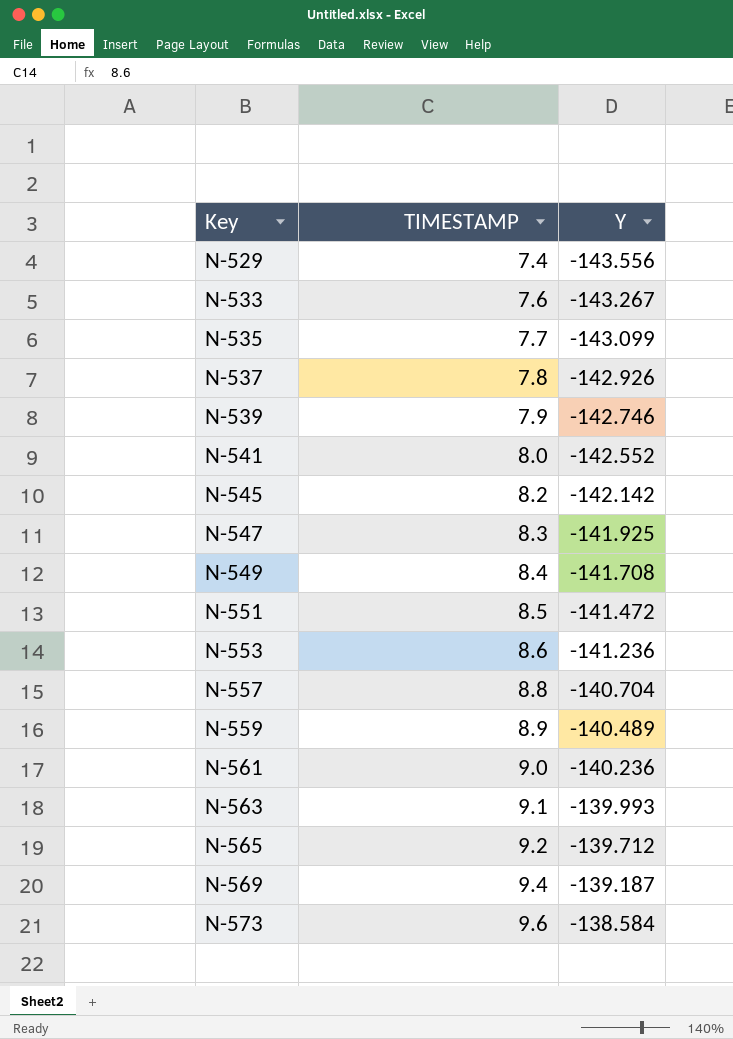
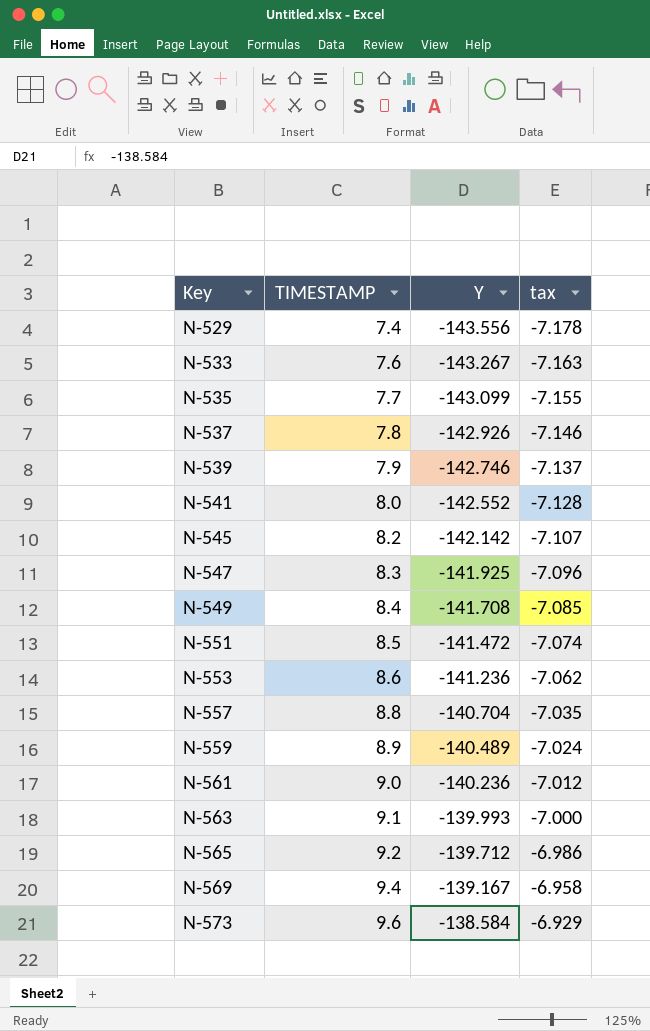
column tax | formula: none -> [Y] * 0.05
N-569 | Y: -139.187 -> -139.167

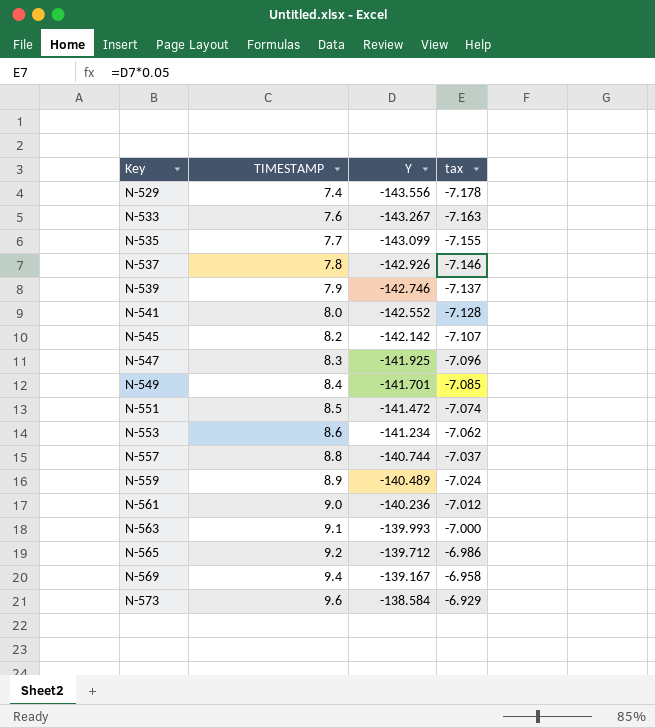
N-549 | Y: -141.708 -> -141.701
N-553 | Y: -141.236 -> -141.234
N-557 | Y: -140.704 -> -140.744
N-557 | tax: -7.035 -> -7.037

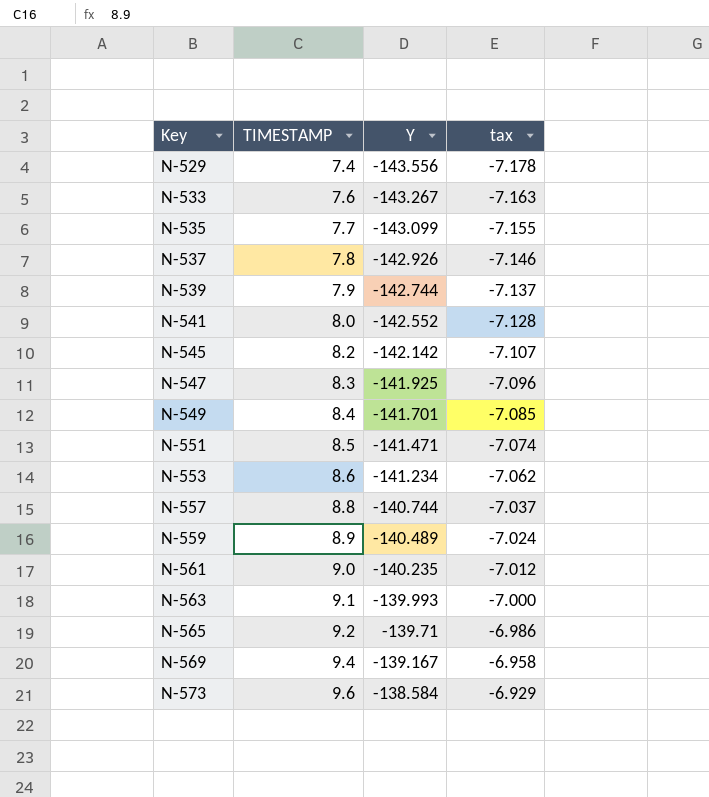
N-539 | Y: -142.746 -> -142.744
N-551 | Y: -141.472 -> -141.471
N-561 | Y: -140.236 -> -140.235
N-565 | Y: -139.712 -> -139.71

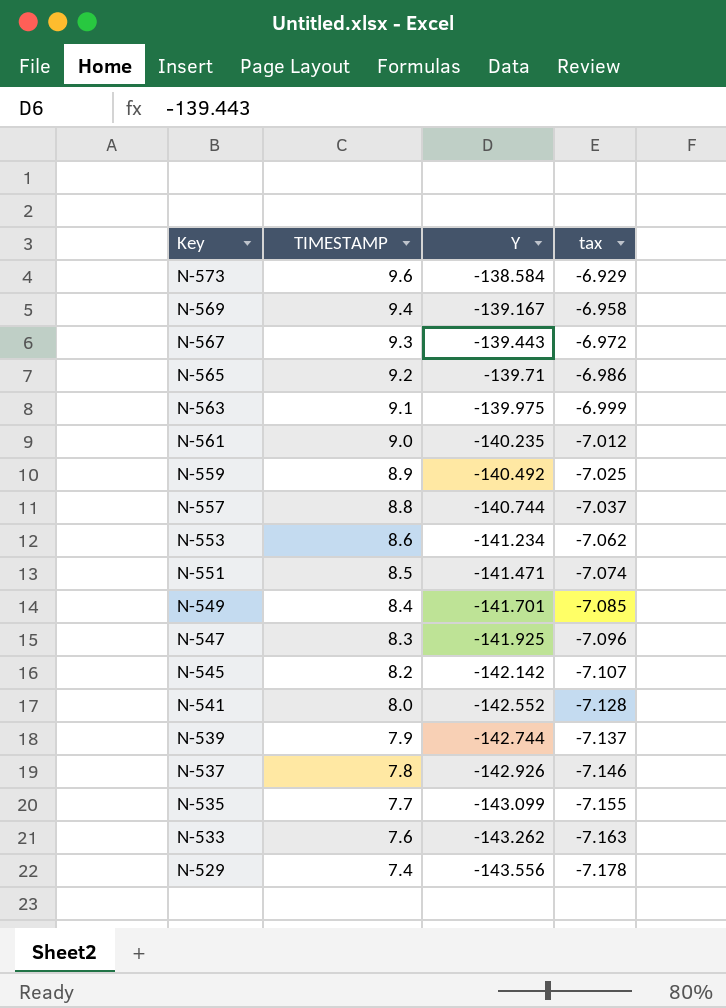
row order: Key ascending -> Key descending
row N-567: none -> 9.3 | -139.443 | -6.972
N-563 | Y: -139.993 -> -139.975
N-563 | tax: -7.000 -> -6.999
N-559 | Y: -140.489 -> -140.492
N-559 | tax: -7.024 -> -7.025
N-533 | Y: -143.267 -> -143.262

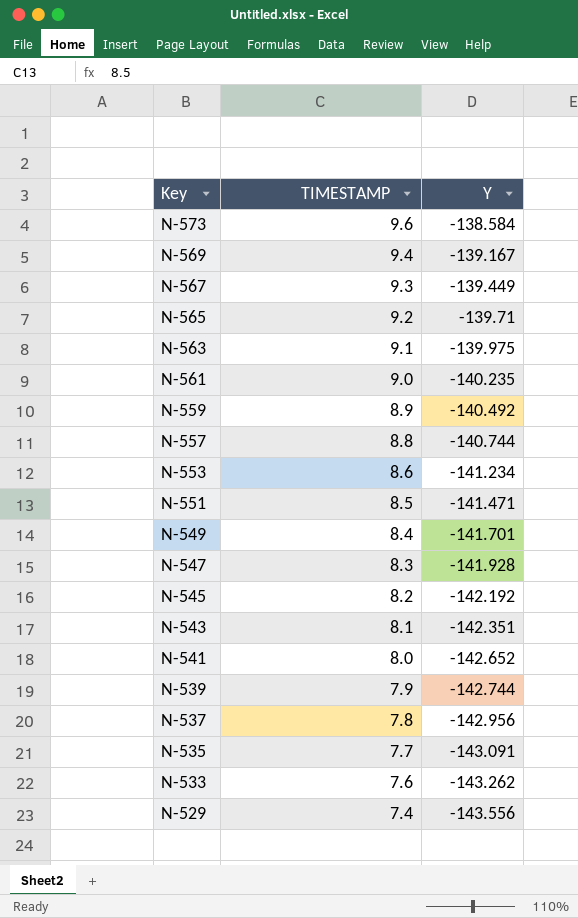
column tax | formula: [Y] * 0.05 -> none
N-567 | Y: -139.443 -> -139.449
N-547 | Y: -141.925 -> -141.928
N-545 | Y: -142.142 -> -142.192
row N-543: none -> 8.1 | -142.351
N-541 | Y: -142.552 -> -142.652
N-537 | Y: -142.926 -> -142.956
N-535 | Y: -143.099 -> -143.091

